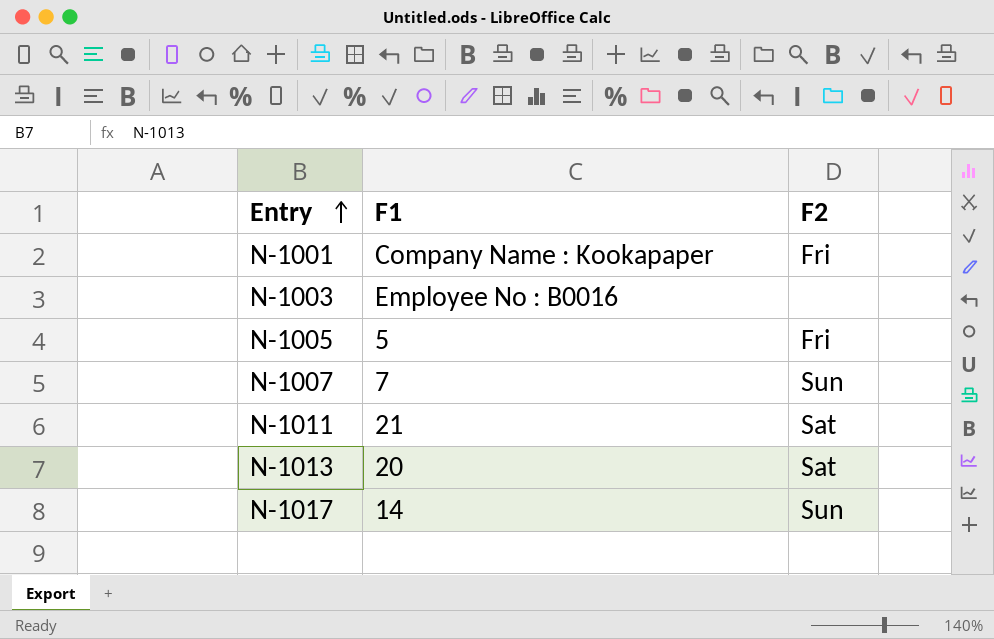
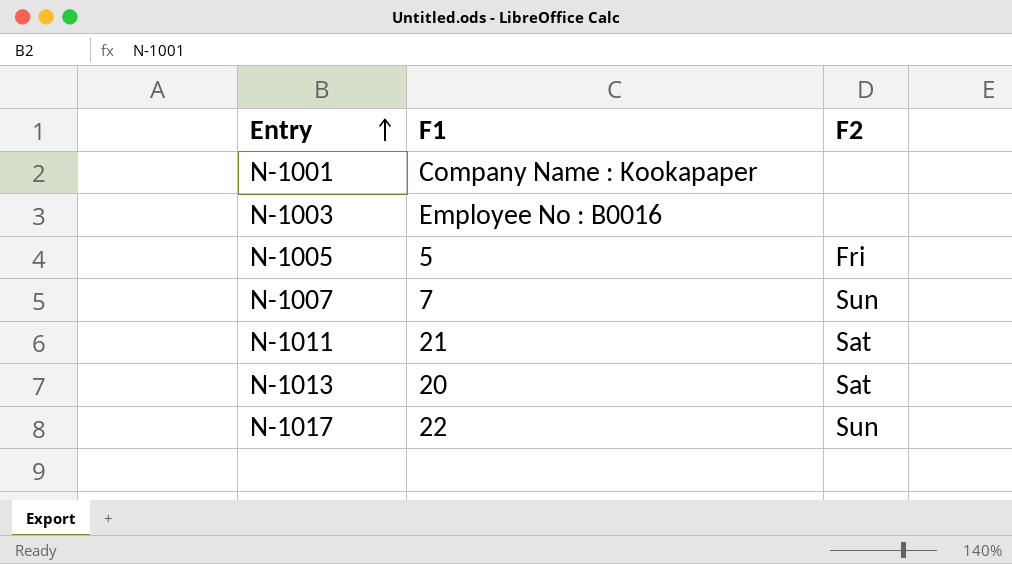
N-1001 | F2: Fri -> none
N-1017 | F1: 14 -> 22

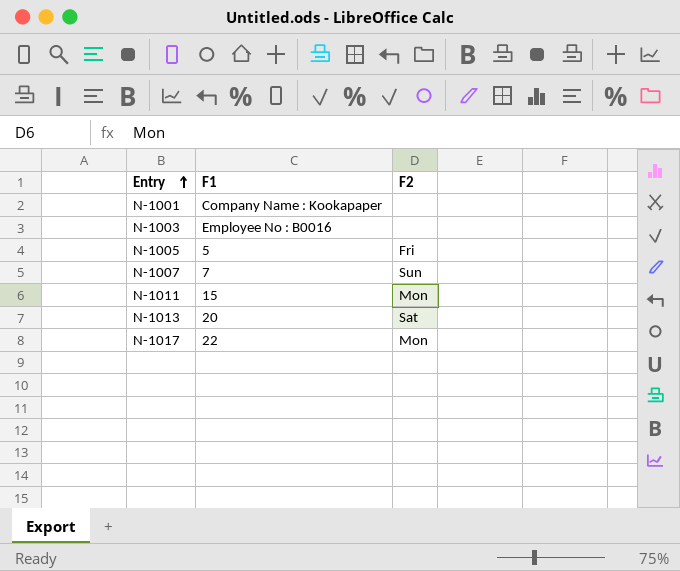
N-1011 | F1: 21 -> 15
N-1011 | F2: Sat -> Mon
N-1017 | F2: Sun -> Mon

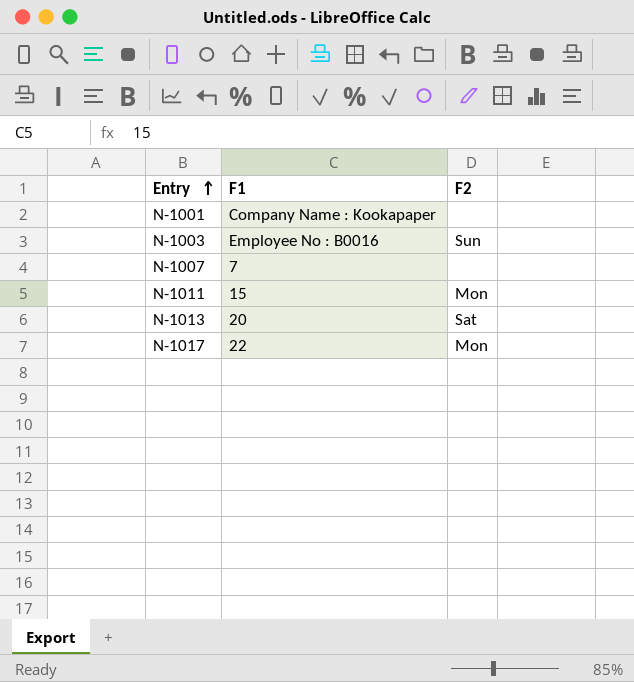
row N-1005: 5 | Fri -> none
N-1003 | F2: none -> Sun
N-1007 | F2: Sun -> none

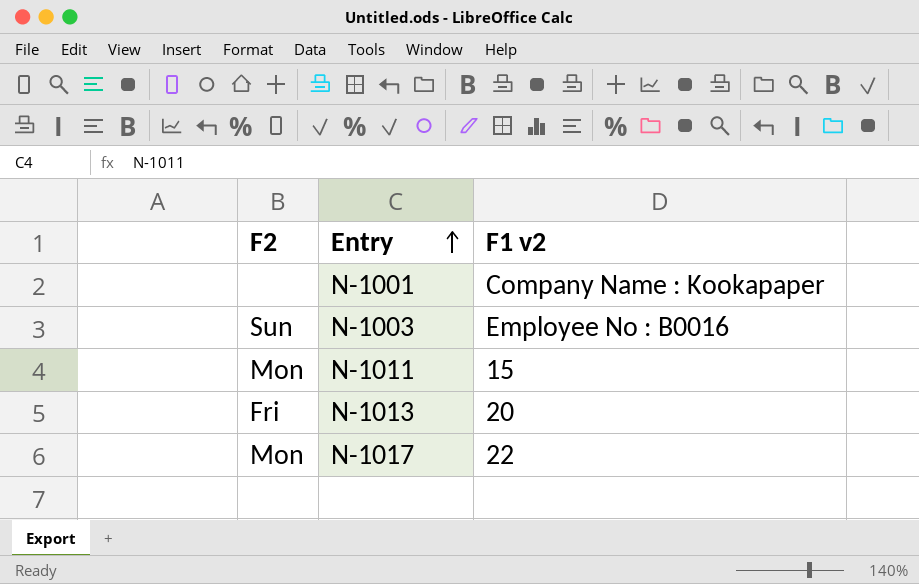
column F2 | position: 3 -> 1
column name: F1 -> F1 v2
row N-1007: 7 | none -> none
N-1013 | F2: Sat -> Fri

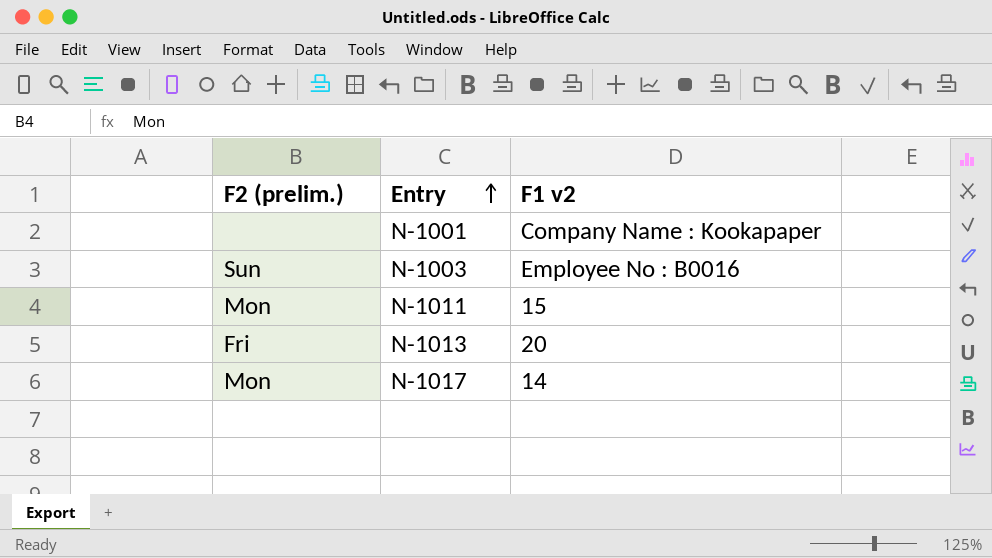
column name: F2 -> F2 (prelim.)
N-1017 | F1 v2: 22 -> 14

